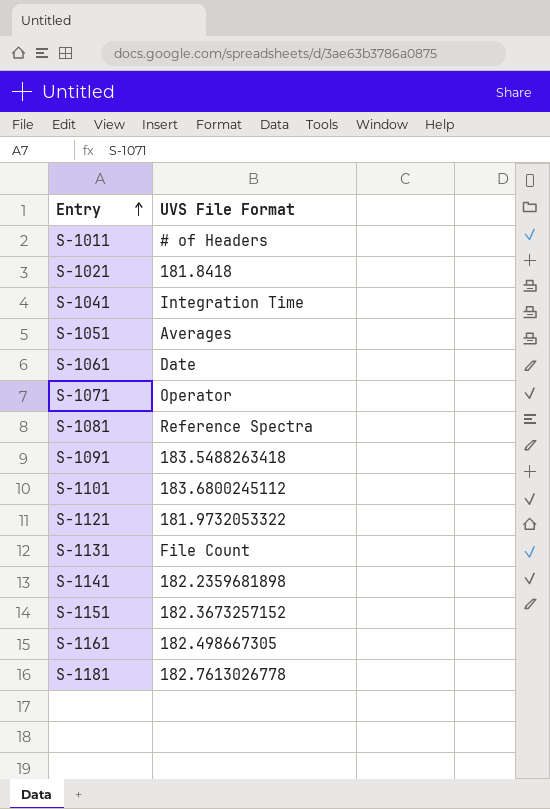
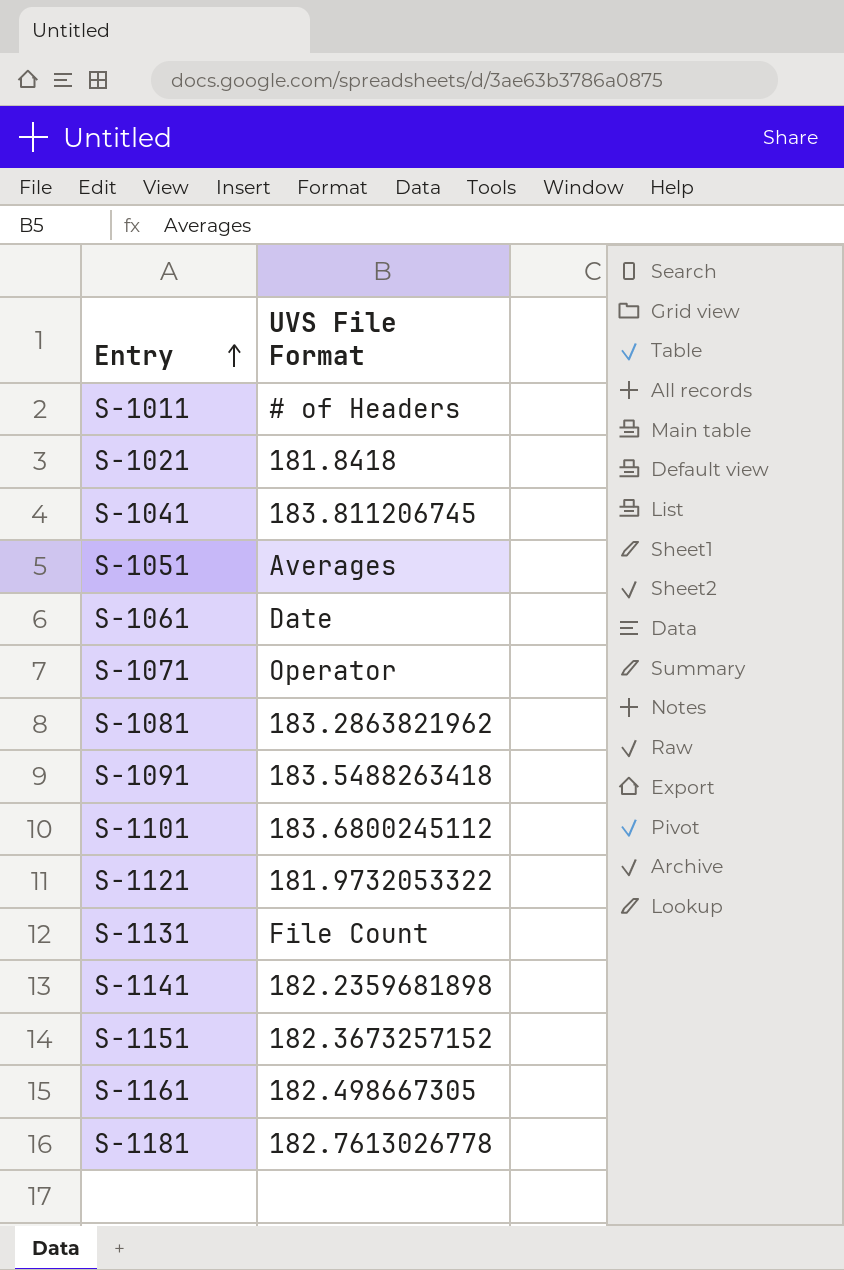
S-1041 | UVS File Format: Integration Time -> 183.811206745
S-1081 | UVS File Format: Reference Spectra -> 183.2863821962

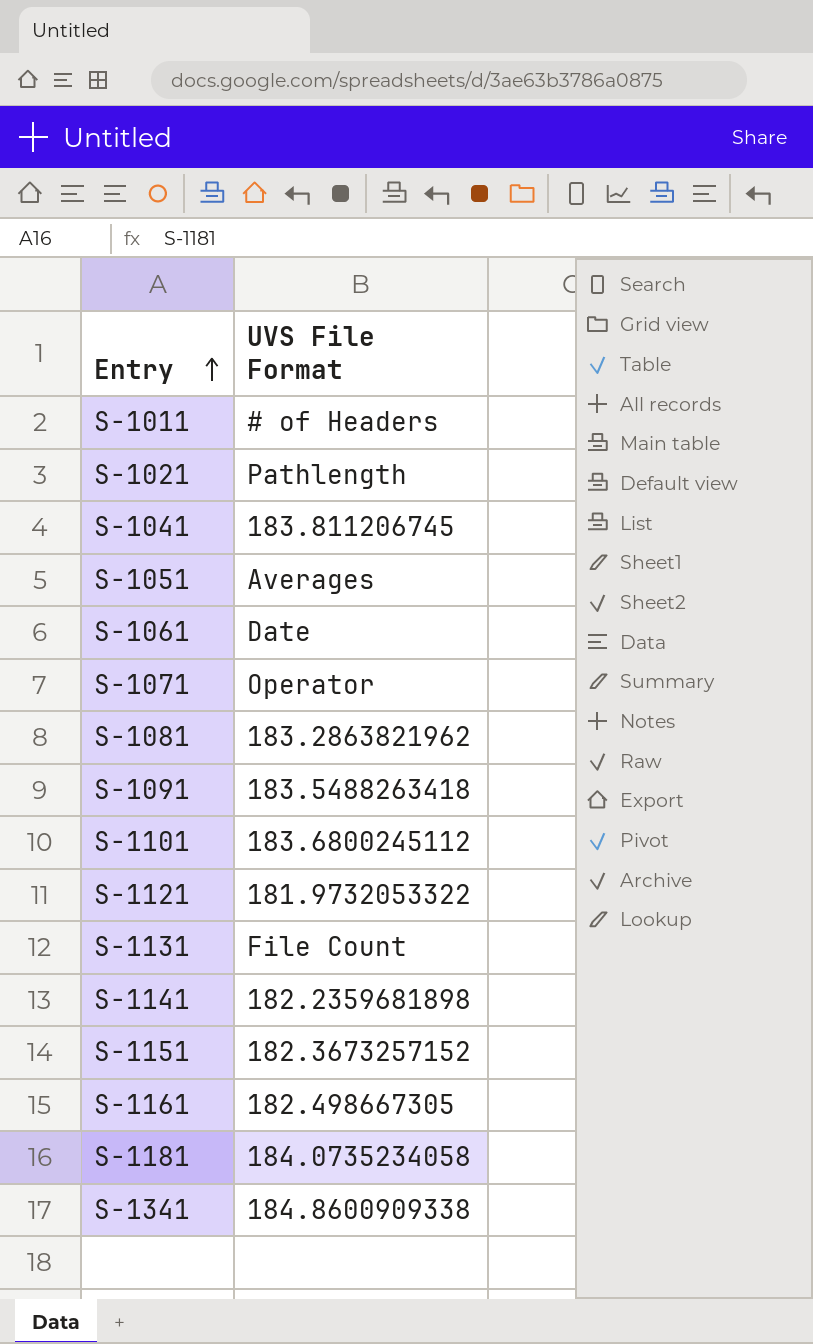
S-1021 | UVS File Format: 181.8418 -> Pathlength
S-1181 | UVS File Format: 182.7613026778 -> 184.0735234058
row S-1341: none -> 184.8600909338

